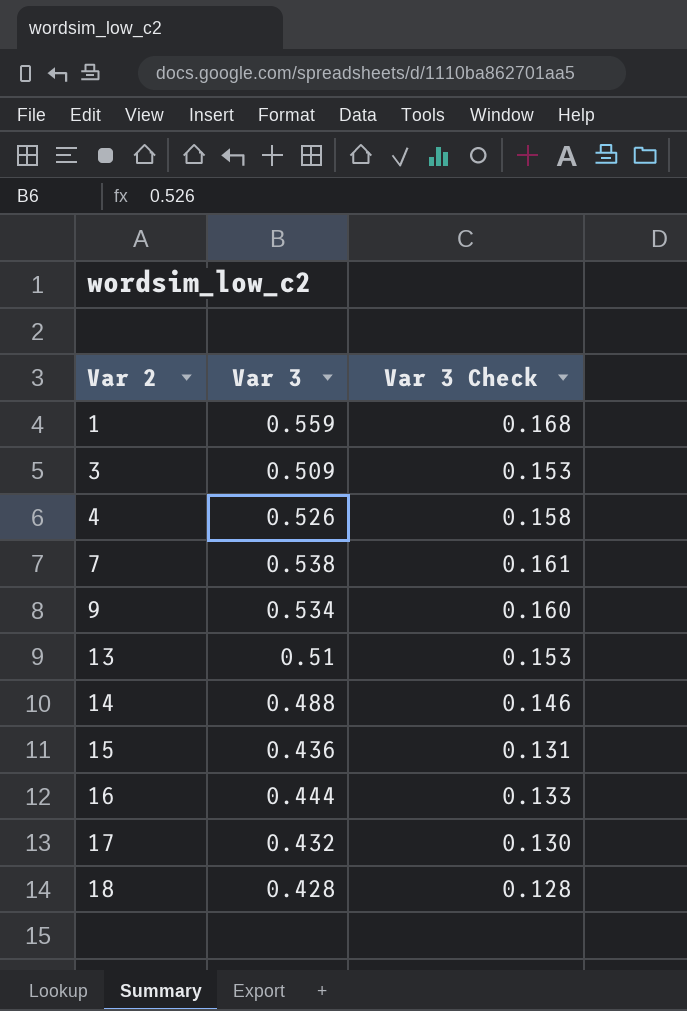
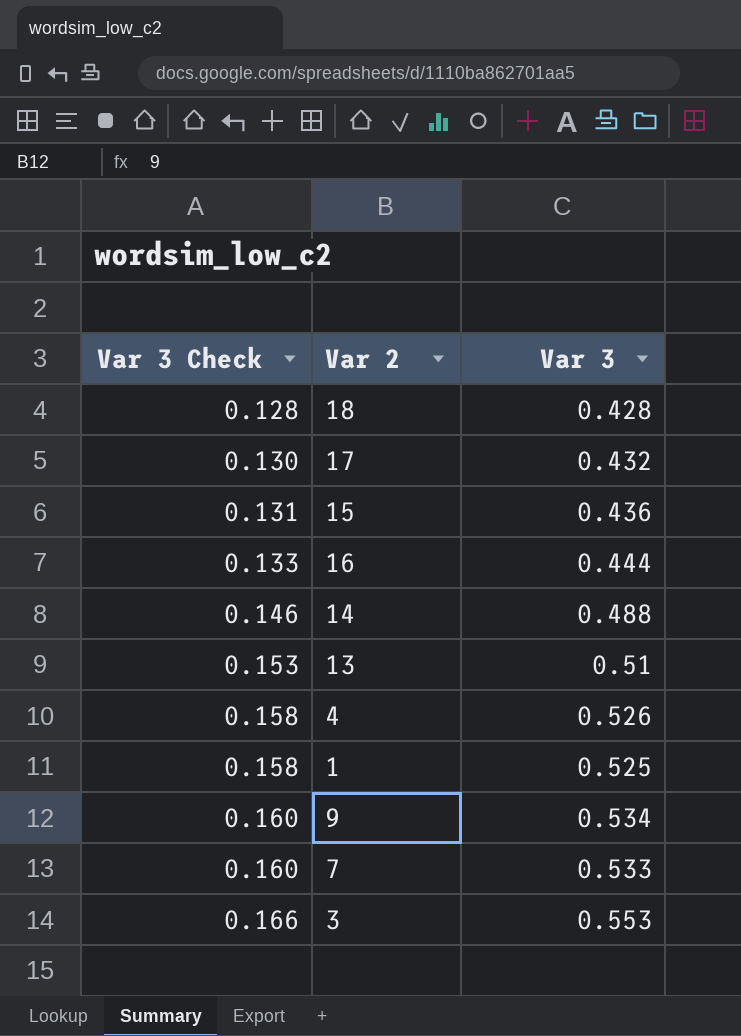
row order: Var 2 ascending -> Var 3 Check ascending
column Var 3 Check | position: 3 -> 1
1 | Var 3 Check: 0.168 -> 0.158
1 | Var 3: 0.559 -> 0.525
7 | Var 3 Check: 0.161 -> 0.160
7 | Var 3: 0.538 -> 0.533
3 | Var 3 Check: 0.153 -> 0.166
3 | Var 3: 0.509 -> 0.553

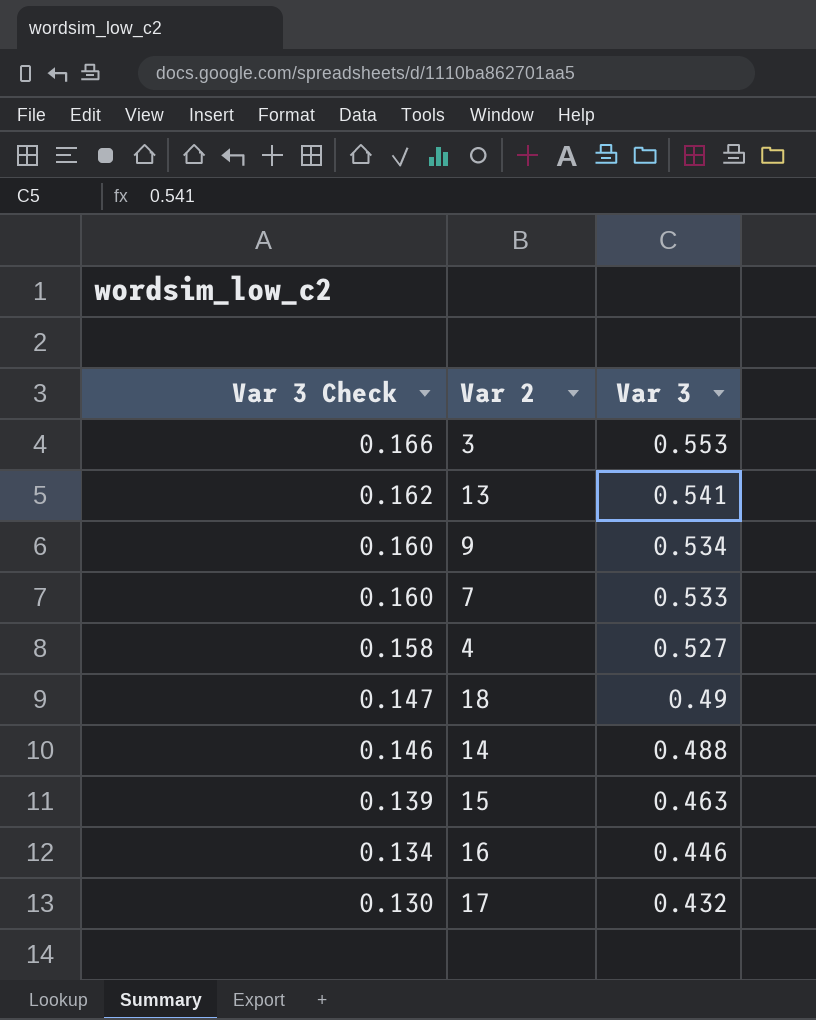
row order: Var 3 Check ascending -> Var 3 Check descending
row 1: 0.158 | 0.525 -> none
13 | Var 3 Check: 0.153 -> 0.162
13 | Var 3: 0.51 -> 0.541
4 | Var 3: 0.526 -> 0.527
18 | Var 3 Check: 0.128 -> 0.147
18 | Var 3: 0.428 -> 0.49
15 | Var 3 Check: 0.131 -> 0.139
15 | Var 3: 0.436 -> 0.463
16 | Var 3 Check: 0.133 -> 0.134
16 | Var 3: 0.444 -> 0.446

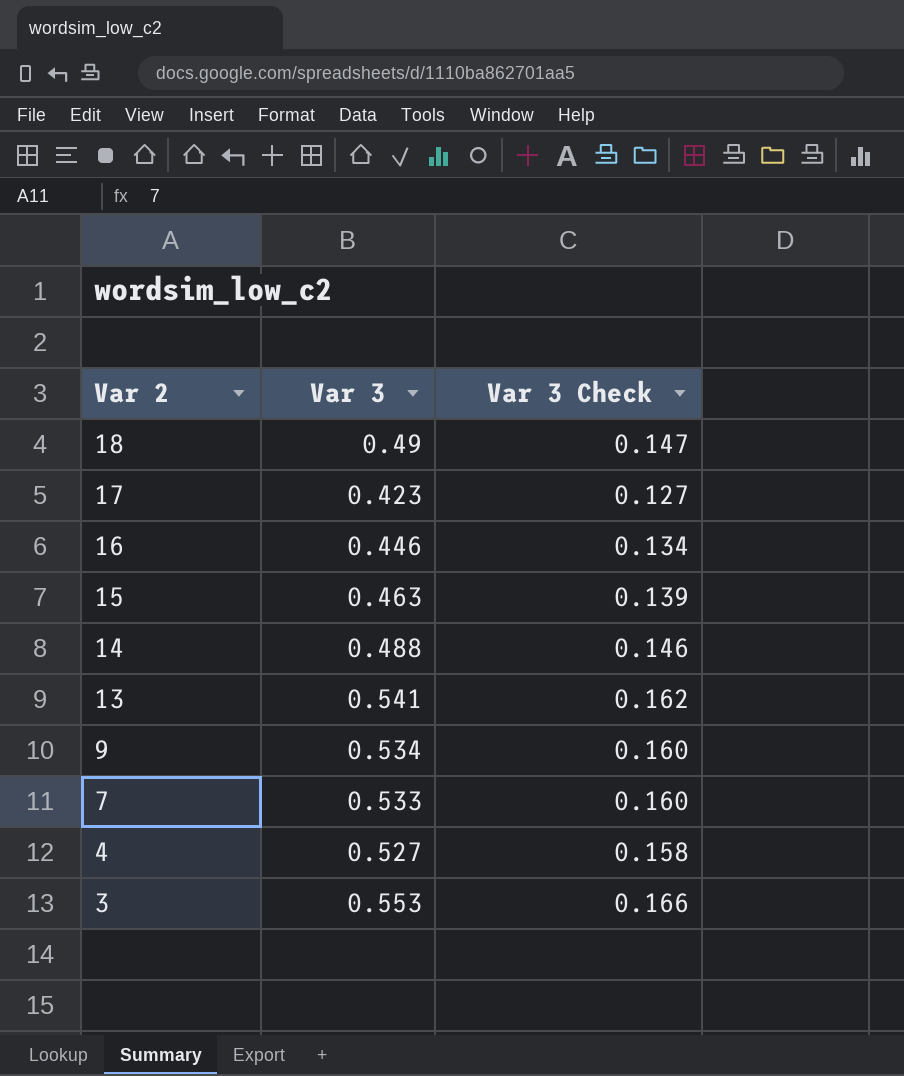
row order: Var 3 Check descending -> Var 2 descending
column Var 3 Check | position: 1 -> 3
17 | Var 3: 0.432 -> 0.423
17 | Var 3 Check: 0.130 -> 0.127

